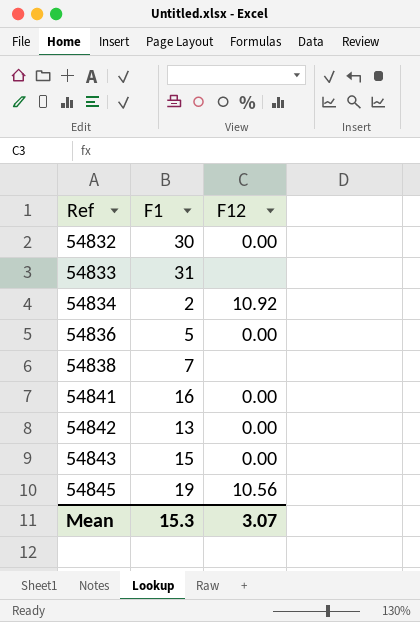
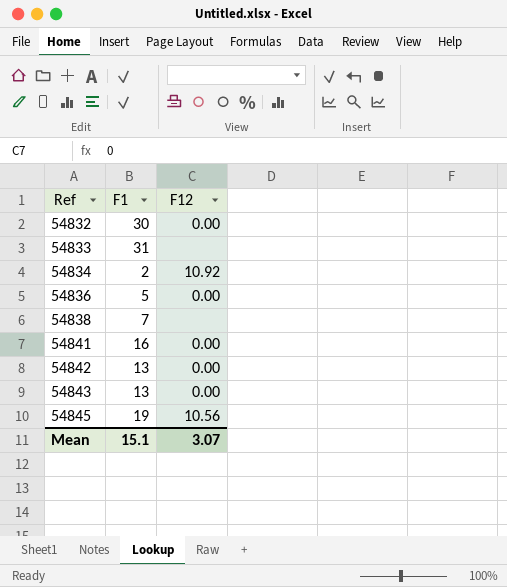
54843 | F1: 15 -> 13
Mean | F1: 15.3 -> 15.1

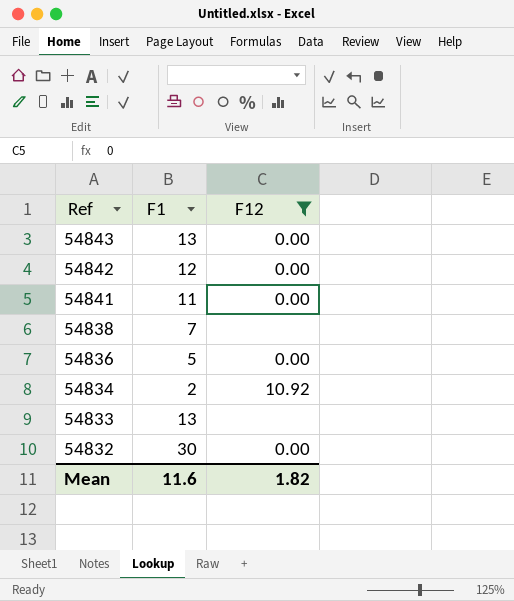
filter: none -> F12 != 10.56
row order: Ref ascending -> Ref descending
54842 | F1: 13 -> 12
54841 | F1: 16 -> 11
54833 | F1: 31 -> 13
Mean | F1: 15.1 -> 11.6
Mean | F12: 3.07 -> 1.82

